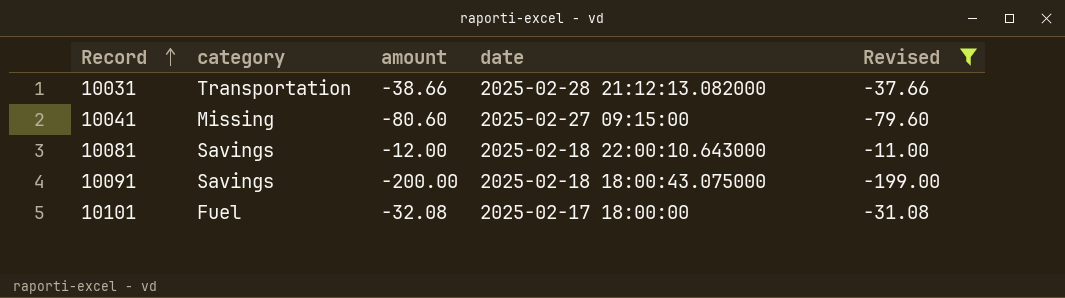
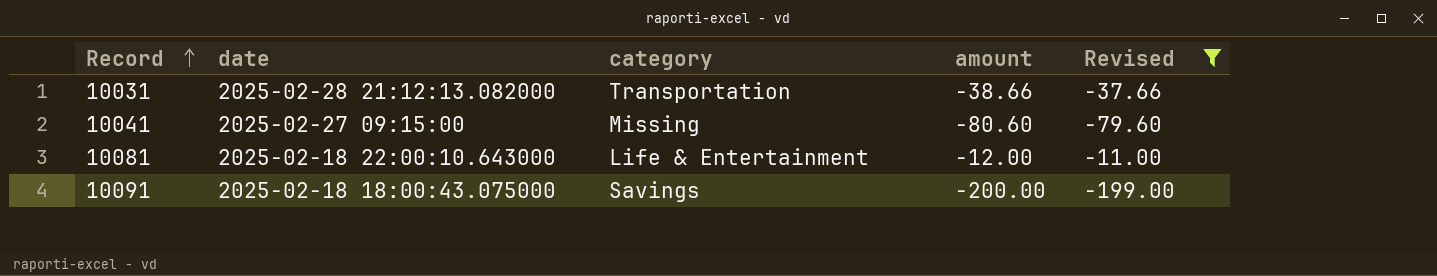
column date | position: 4 -> 2
row 10101: Fuel | -32.08 | 2025-02-17 18:00:00 | -31.08 -> none
10081 | category: Savings -> Life & Entertainment

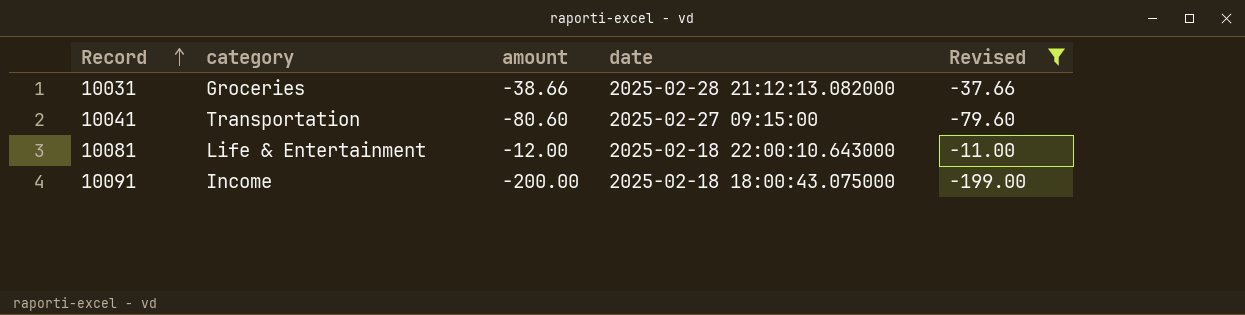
column date | position: 2 -> 4
10031 | category: Transportation -> Groceries
10041 | category: Missing -> Transportation
10091 | category: Savings -> Income

